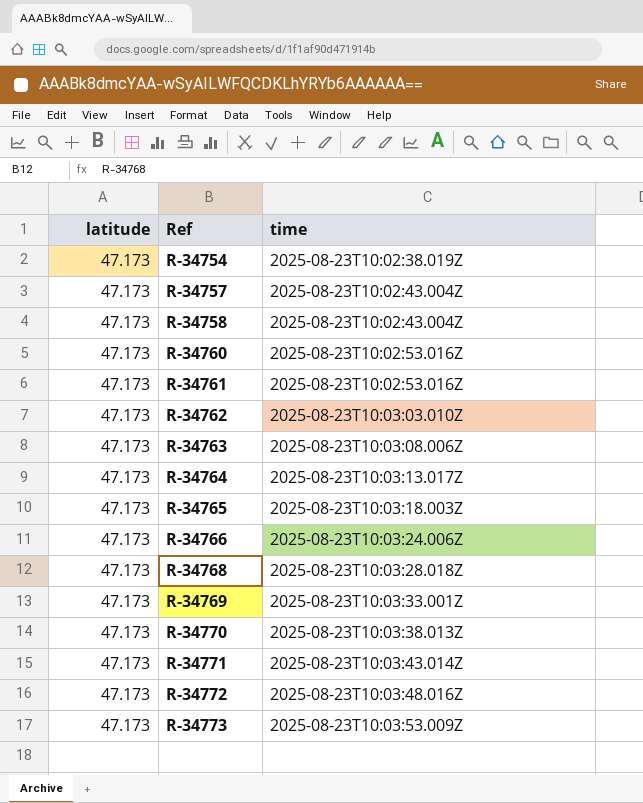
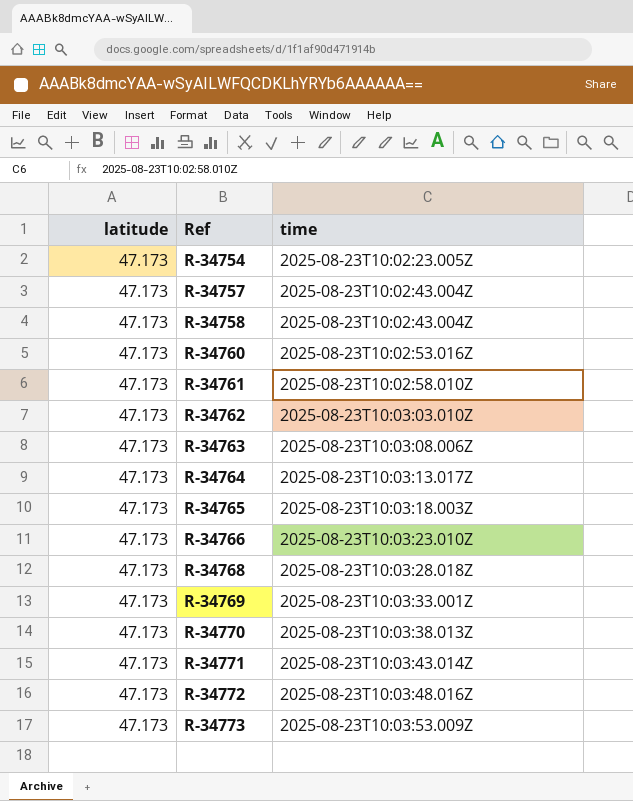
R-34754 | time: 2025-08-23T10:02:38.019Z -> 2025-08-23T10:02:23.005Z
R-34761 | time: 2025-08-23T10:02:53.016Z -> 2025-08-23T10:02:58.010Z
R-34766 | time: 2025-08-23T10:03:24.006Z -> 2025-08-23T10:03:23.010Z

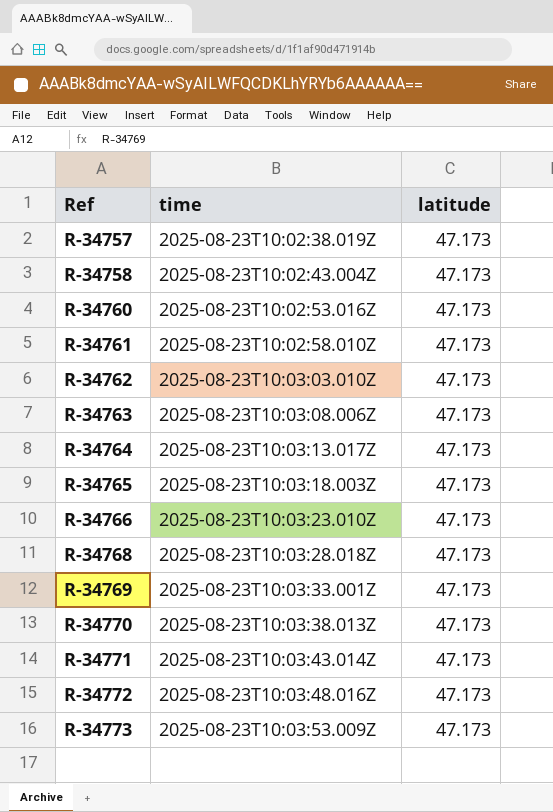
column latitude | position: 1 -> 3
row R-34754: 47.173 | 2025-08-23T10:02:23.005Z -> none
R-34757 | time: 2025-08-23T10:02:43.004Z -> 2025-08-23T10:02:38.019Z

